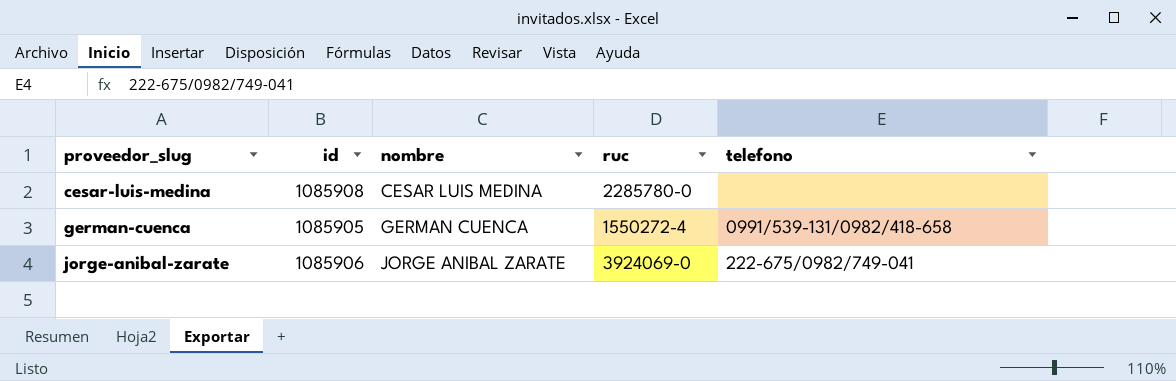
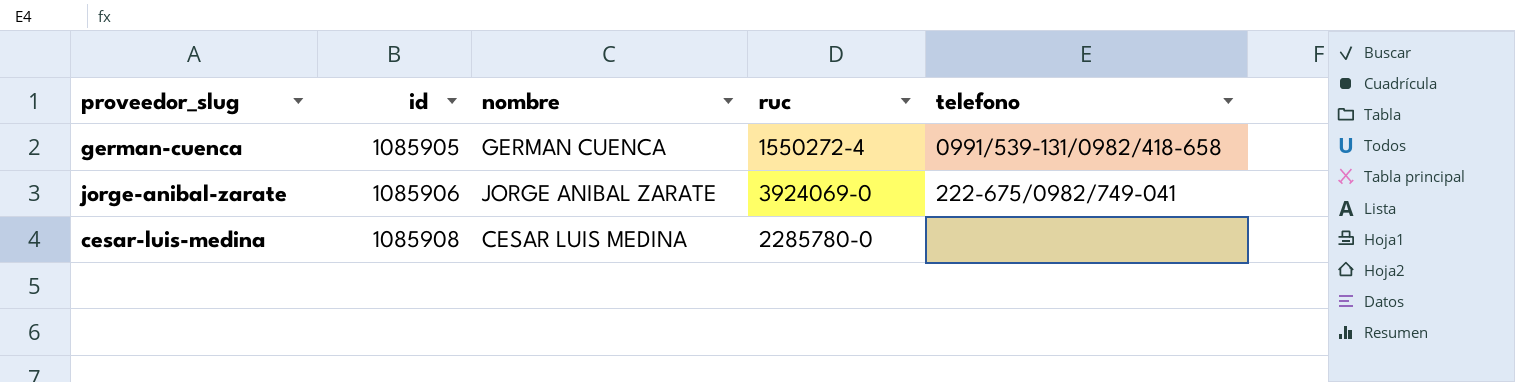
row order: proveedor_slug ascending -> id ascending

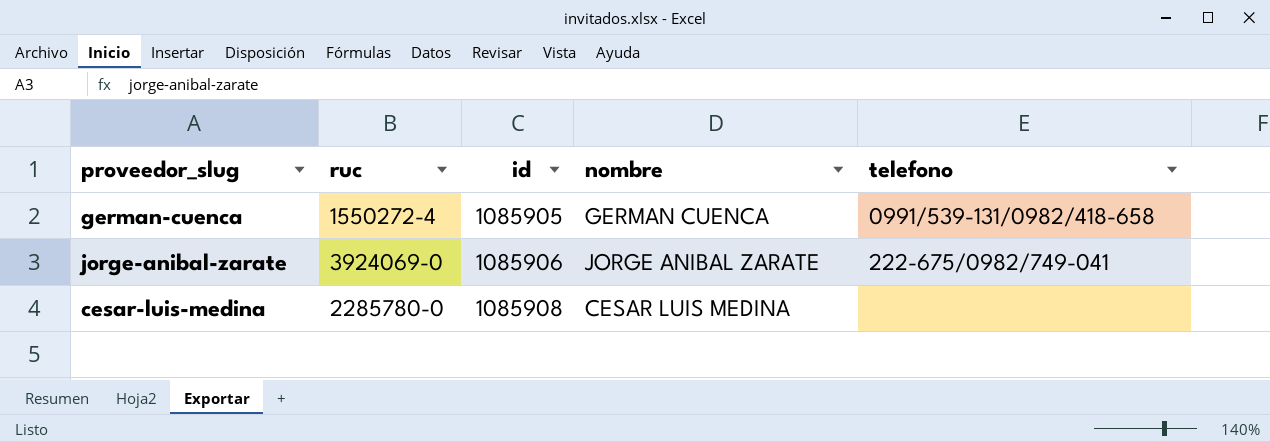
column ruc | position: 4 -> 2

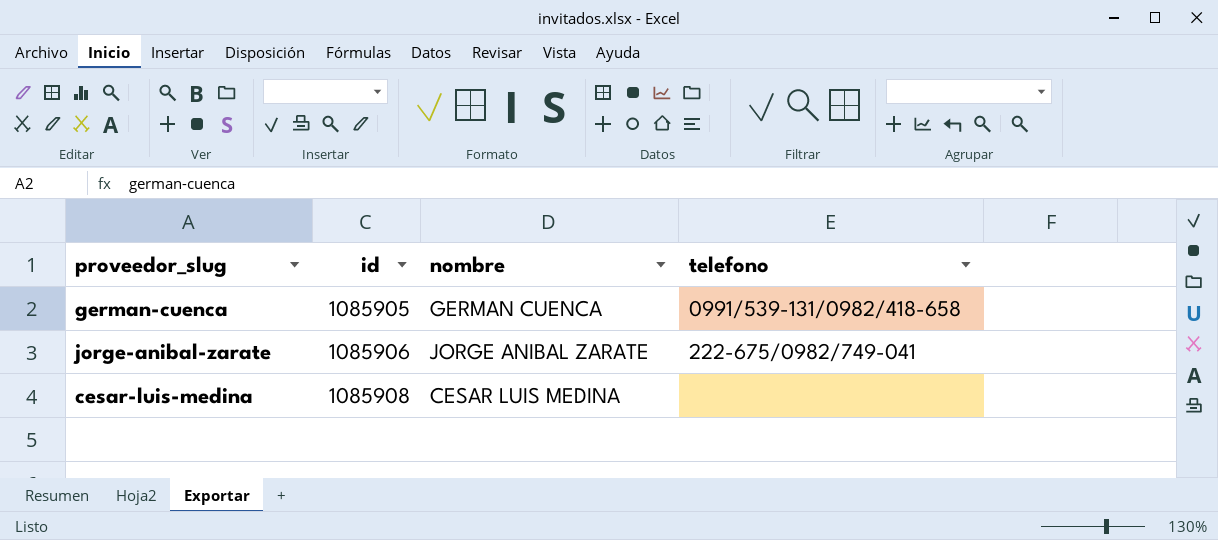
column ruc | position: 2 -> none

